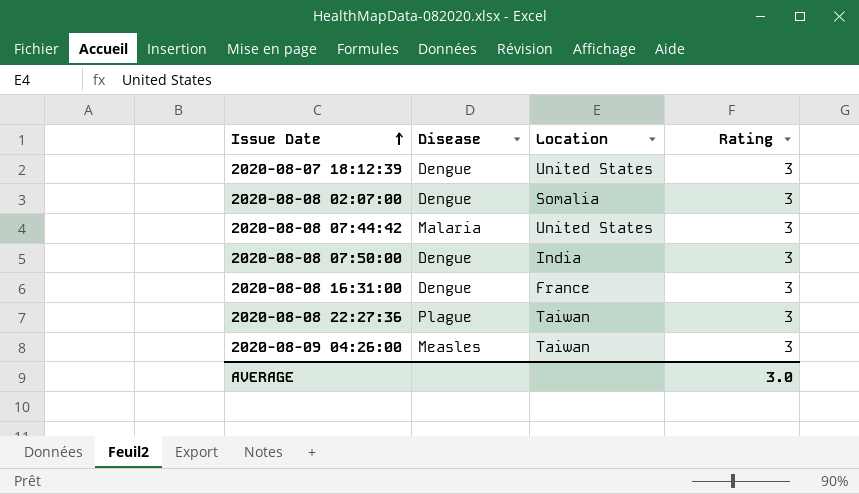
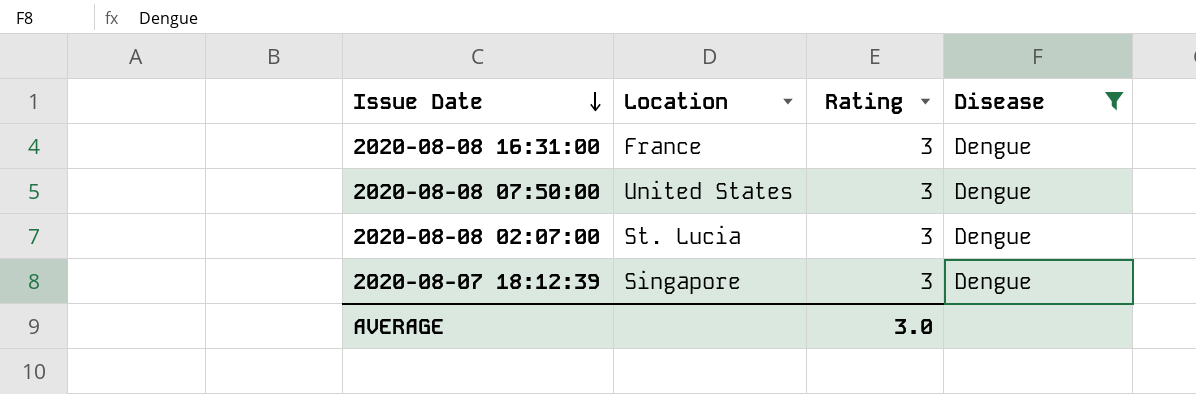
filter: none -> Disease = Dengue
row order: Issue Date ascending -> Issue Date descending
column Disease | position: 2 -> 4
2020-08-08 07:50:00 | Location: India -> United States
2020-08-08 02:07:00 | Location: Somalia -> St. Lucia
2020-08-07 18:12:39 | Location: United States -> Singapore

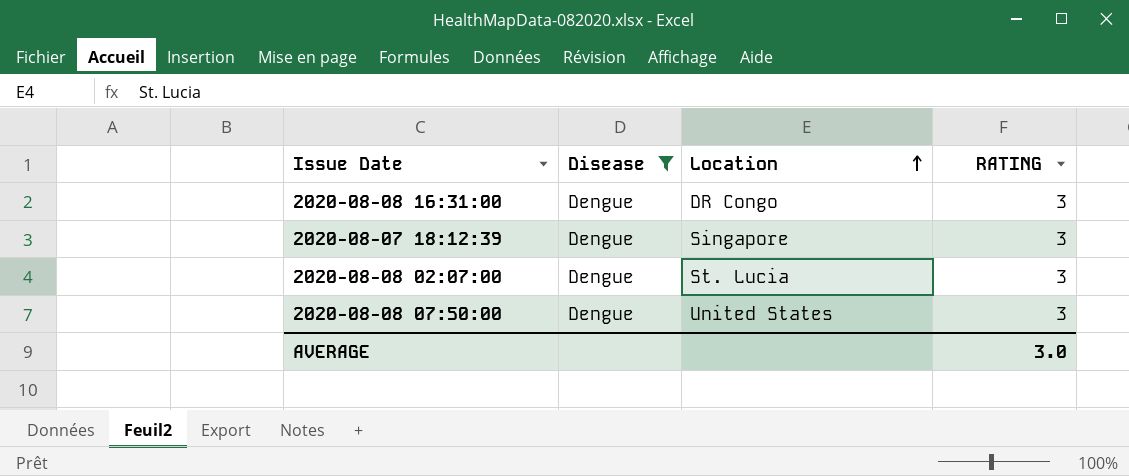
row order: Issue Date descending -> Location ascending
column Disease | position: 4 -> 2
column name: Rating -> RATING
2020-08-08 16:31:00 | Location: France -> DR Congo

